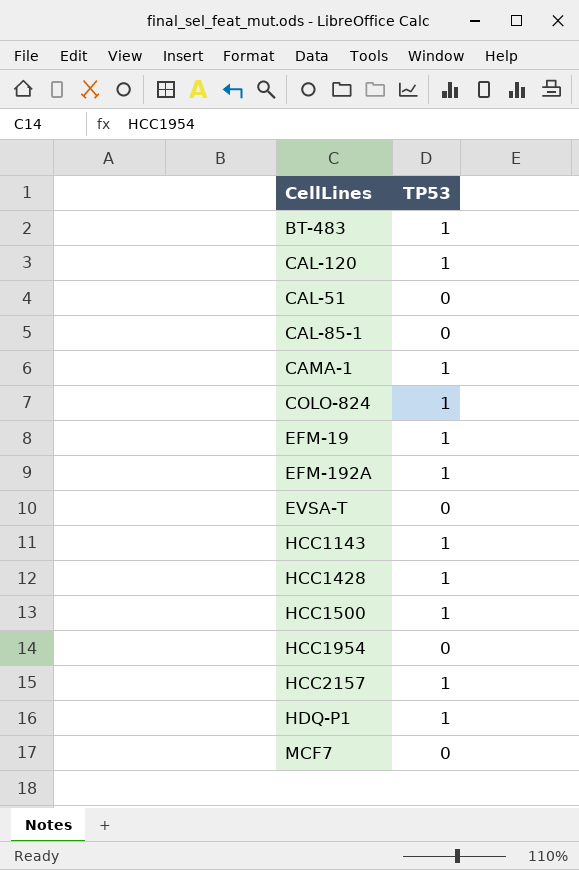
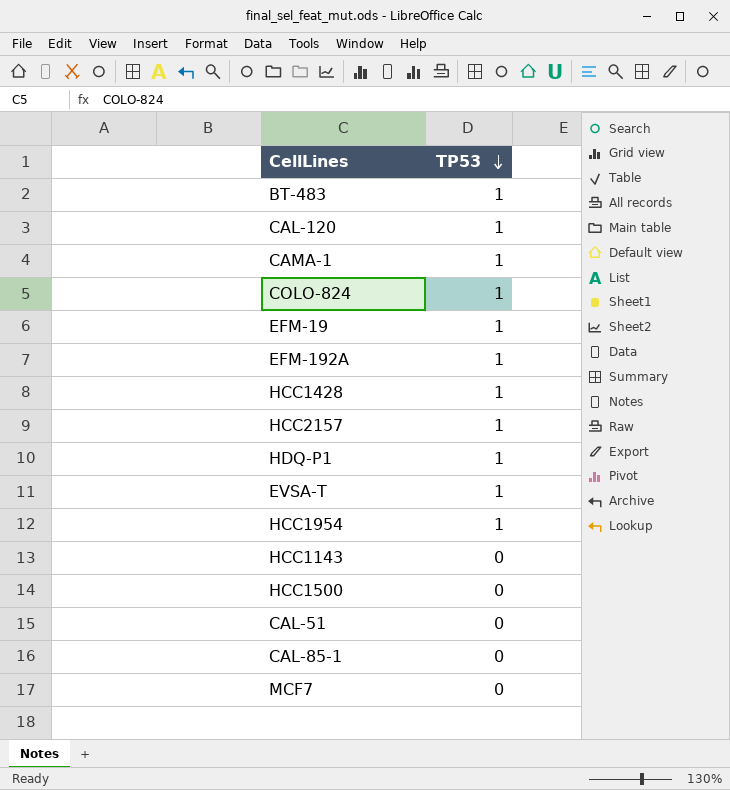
row order: none -> TP53 descending
EVSA-T | TP53: 0 -> 1
HCC1954 | TP53: 0 -> 1
HCC1143 | TP53: 1 -> 0
HCC1500 | TP53: 1 -> 0

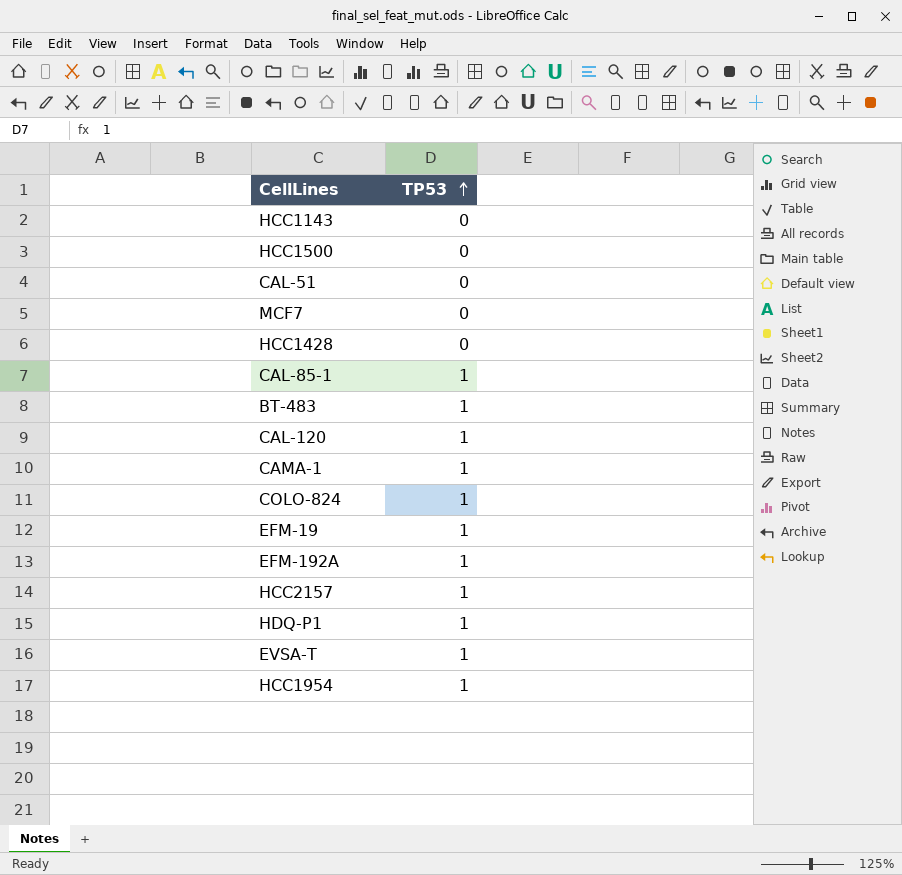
row order: TP53 descending -> TP53 ascending
HCC1428 | TP53: 1 -> 0
CAL-85-1 | TP53: 0 -> 1

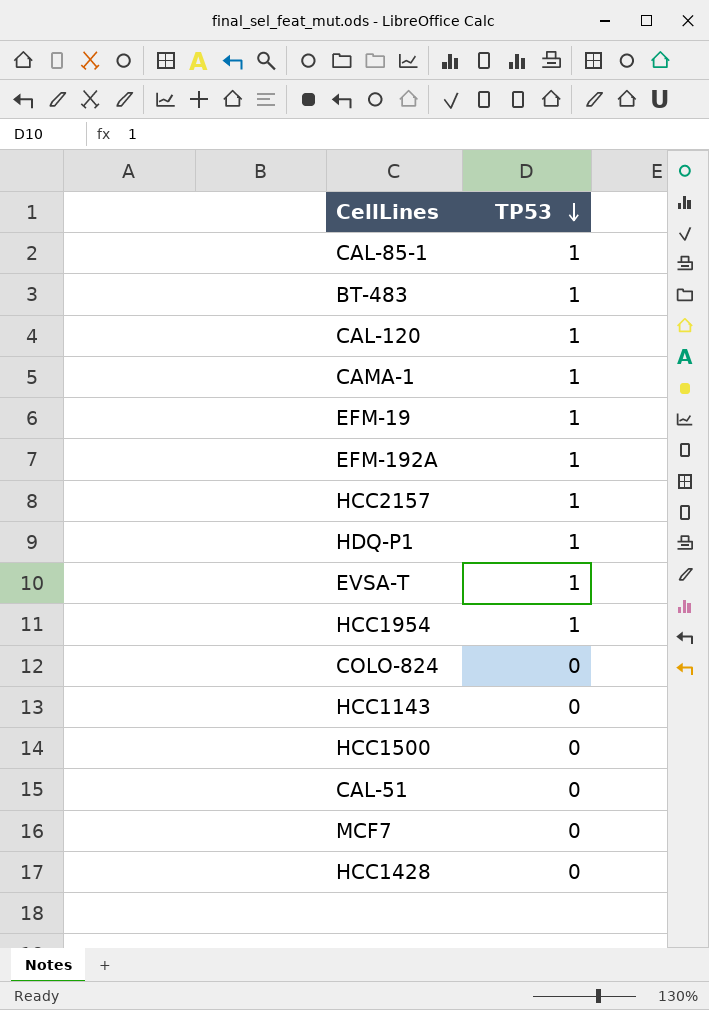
row order: TP53 ascending -> TP53 descending
COLO-824 | TP53: 1 -> 0

